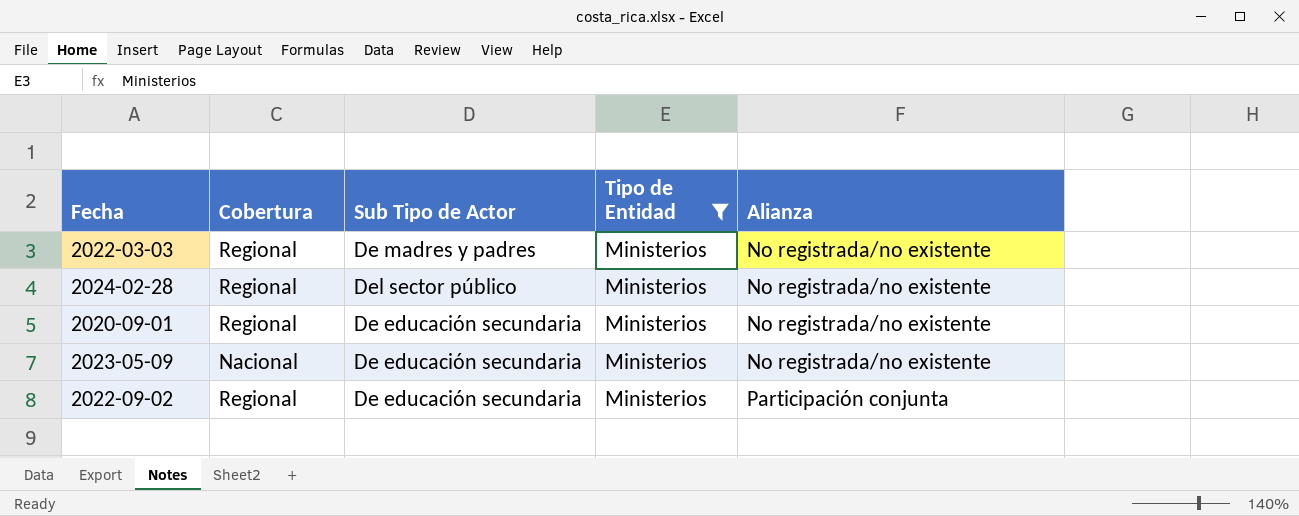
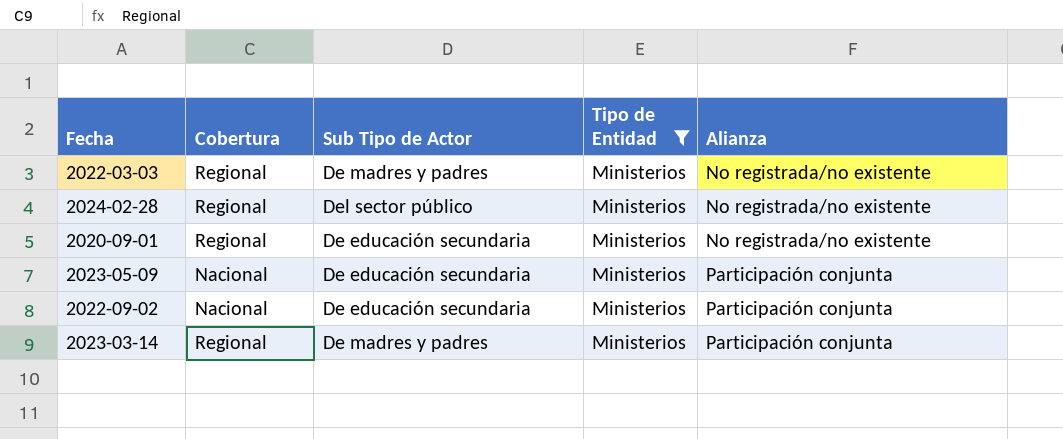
2023-05-09 | Alianza: No registrada/no existente -> Participación conjunta
2022-09-02 | Cobertura: Regional -> Nacional
row 2023-03-14: none -> Regional | De madres y padres | Ministerios | Participación conjunta

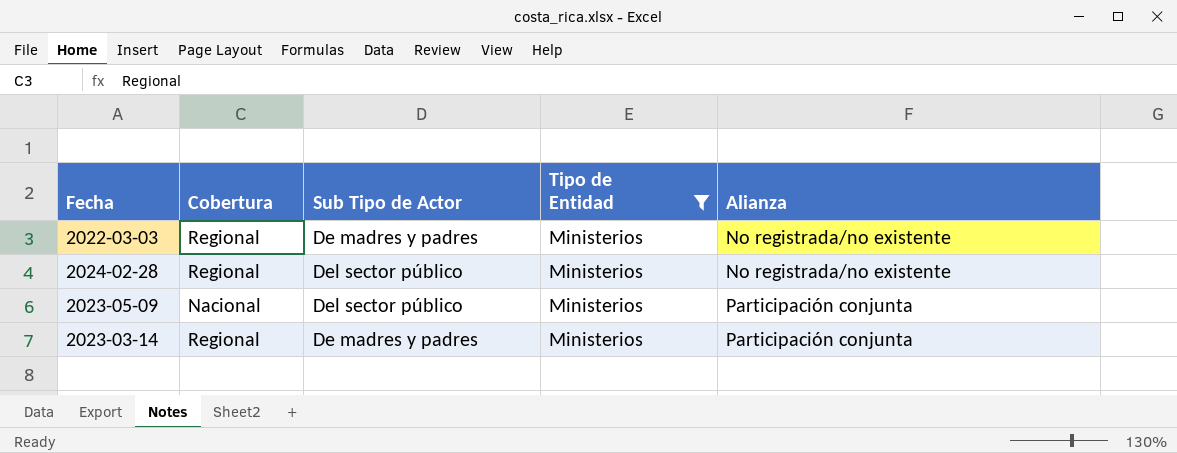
row 2020-09-01: Regional | De educación secundaria | Ministerios | No registrada/no existente -> none
row 2022-09-02: Nacional | De educación secundaria | Ministerios | Participación conjunta -> none
2023-05-09 | Sub Tipo de Actor: De educación secundaria -> Del sector público

